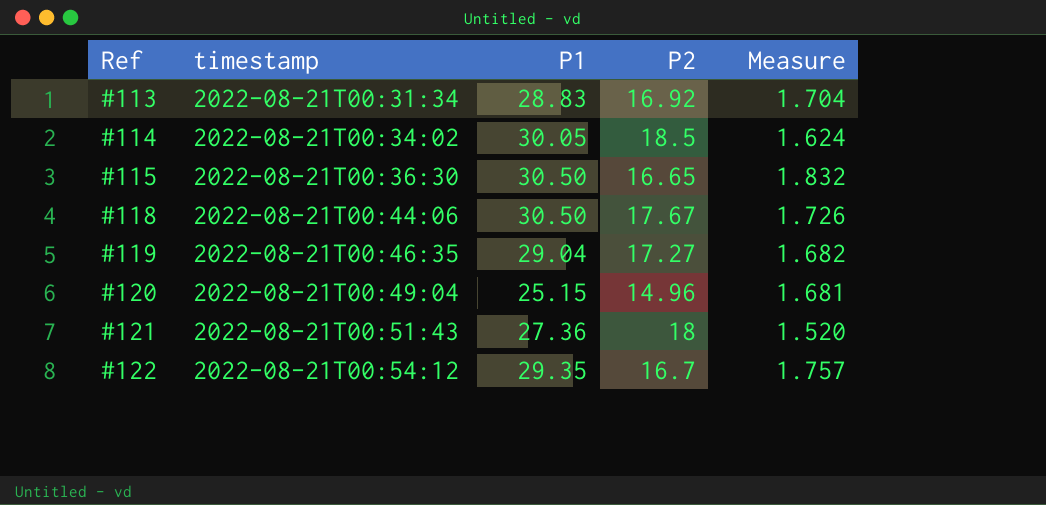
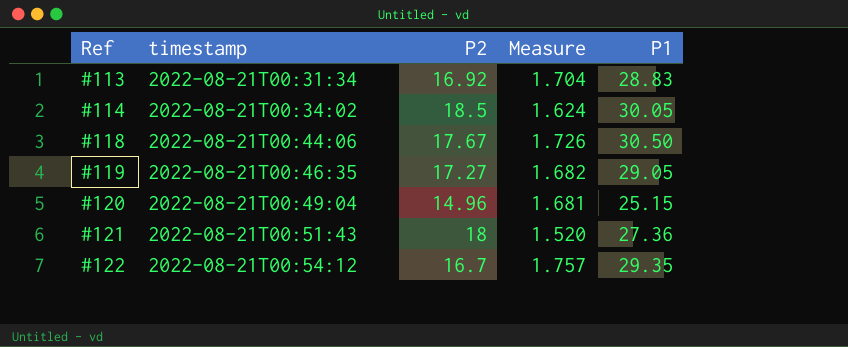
column P1 | position: 3 -> 5
row #115: 2022-08-21T00:36:30 | 30.50 | 16.65 | 1.832 -> none
#119 | P1: 29.04 -> 29.05

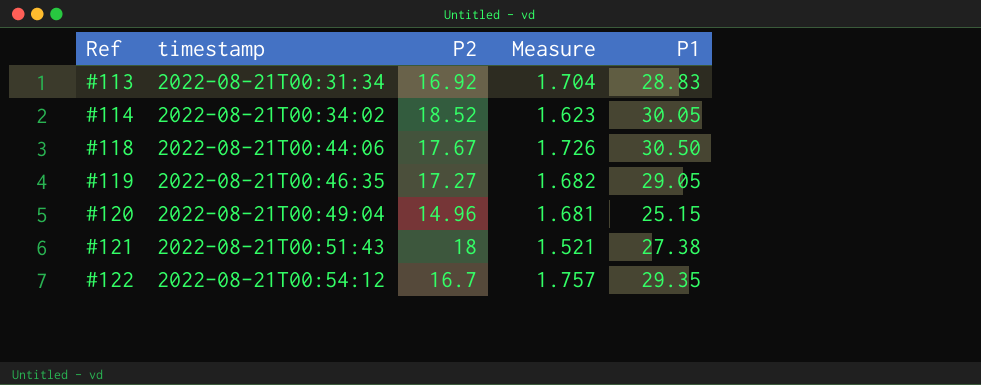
#114 | P2: 18.5 -> 18.52
#114 | Measure: 1.624 -> 1.623
#121 | Measure: 1.520 -> 1.521
#121 | P1: 27.36 -> 27.38

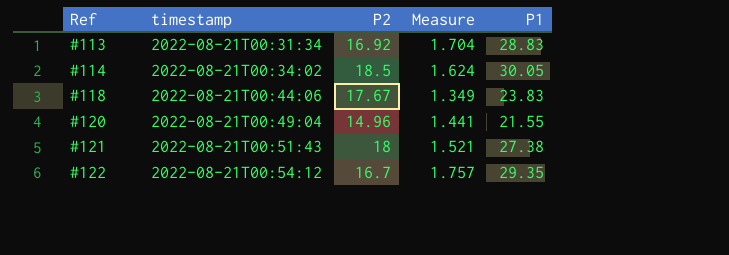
row #119: 2022-08-21T00:46:35 | 17.27 | 1.682 | 29.05 -> none
#114 | P2: 18.52 -> 18.5
#114 | Measure: 1.623 -> 1.624
#118 | Measure: 1.726 -> 1.349
#118 | P1: 30.50 -> 23.83
#120 | Measure: 1.681 -> 1.441
#120 | P1: 25.15 -> 21.55

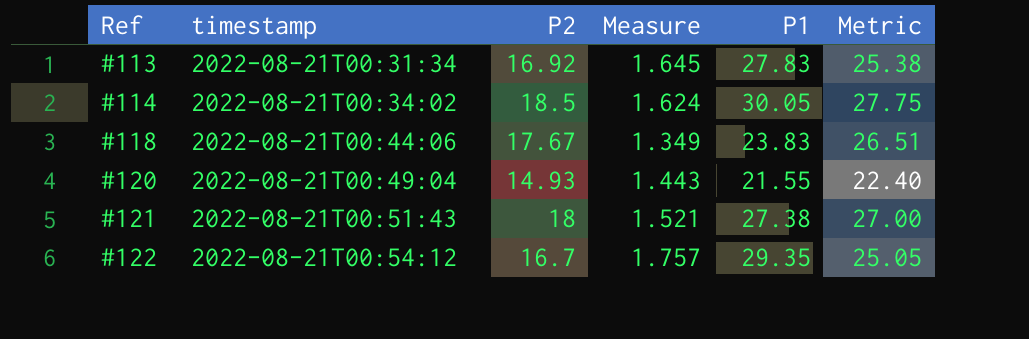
column Metric | formula: none -> [P2] * 1.5
#113 | Measure: 1.704 -> 1.645
#113 | P1: 28.83 -> 27.83
#120 | P2: 14.96 -> 14.93
#120 | Measure: 1.441 -> 1.443

